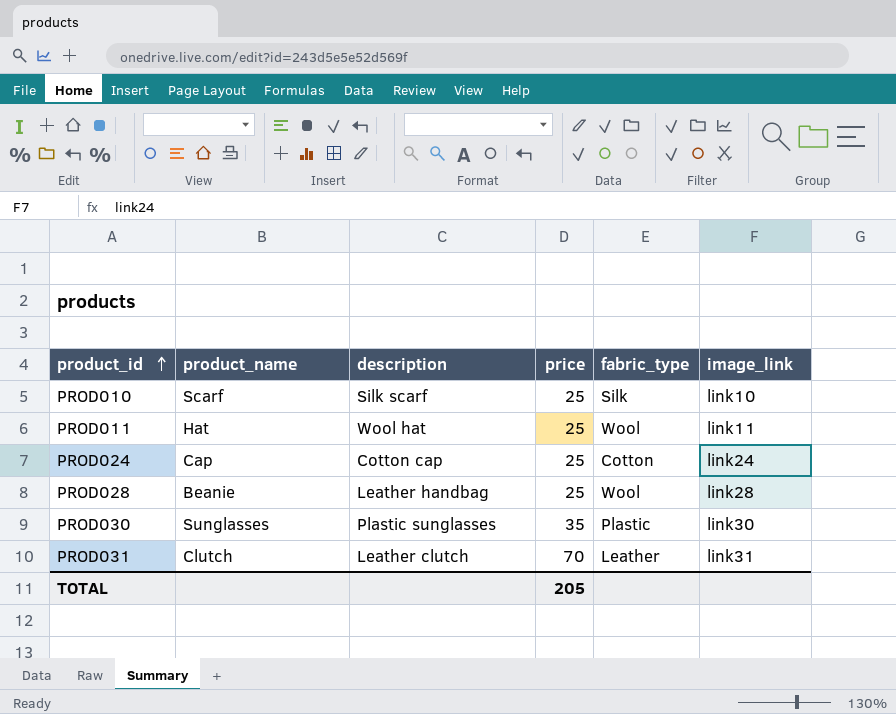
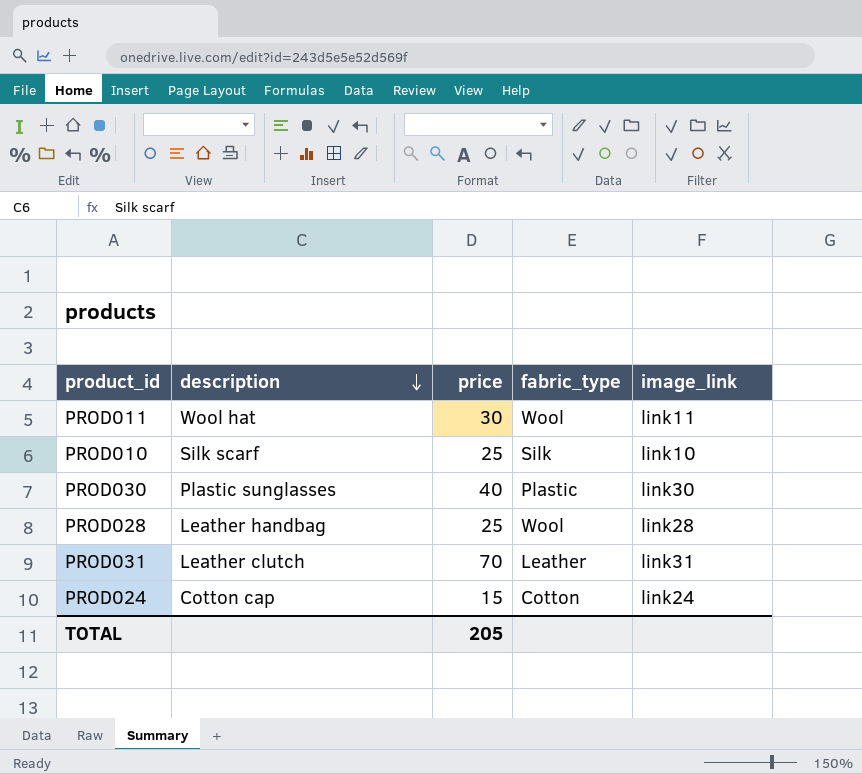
row order: product_id ascending -> description descending
column product_name | position: 2 -> none
PROD011 | price: 25 -> 30
PROD030 | price: 35 -> 40
PROD024 | price: 25 -> 15

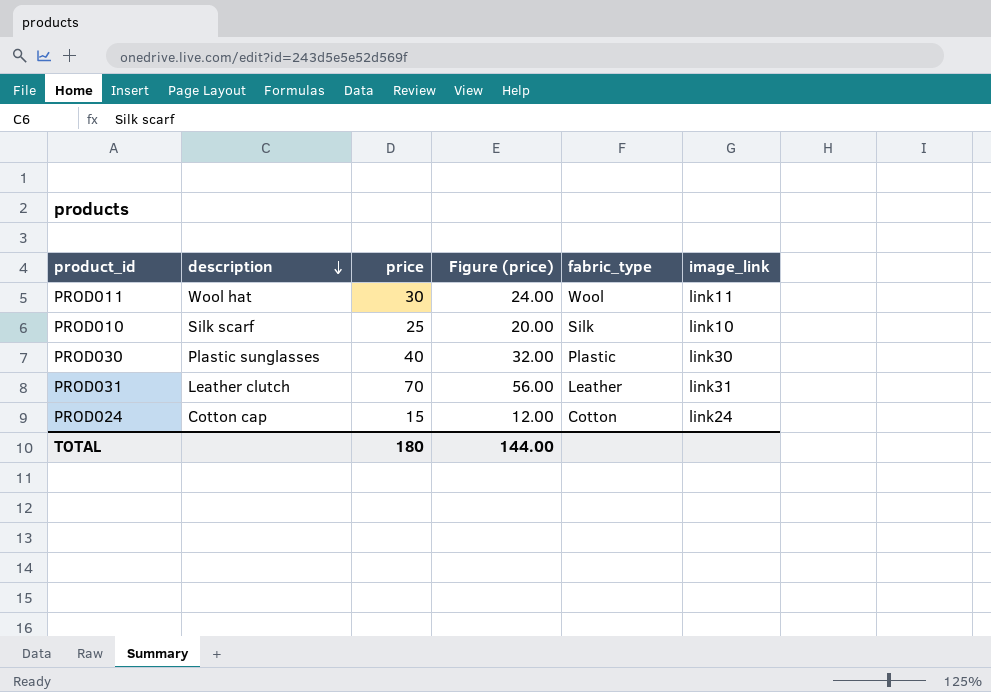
column Figure (price) | formula: none -> [price] * 0.8
row PROD028: Leather handbag | 25 | Wool | link28 -> none
TOTAL | price: 205 -> 180

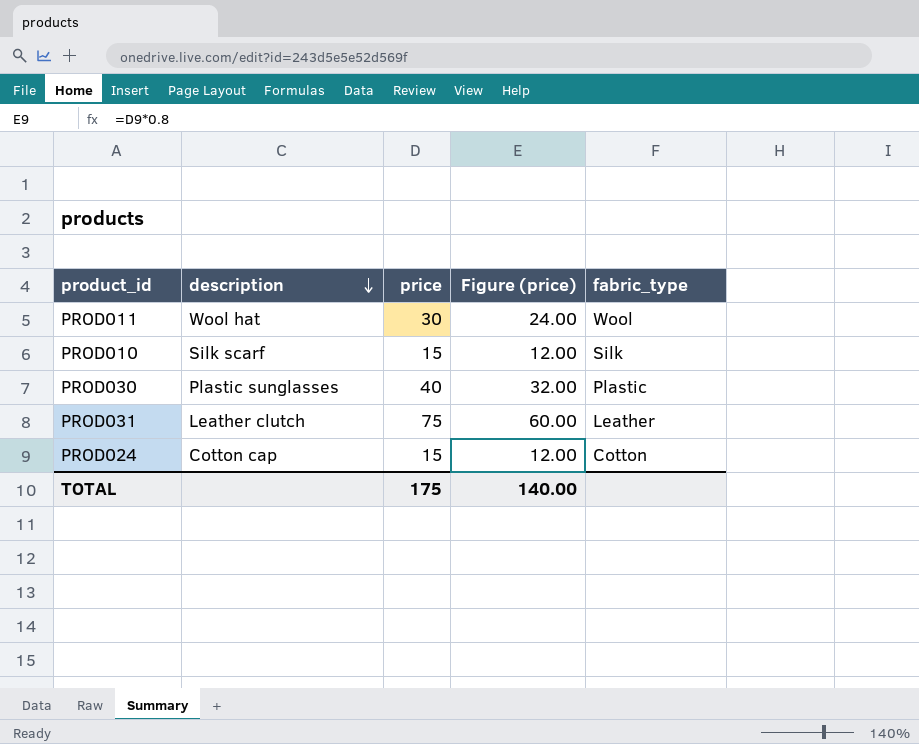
column image_link | position: 6 -> none
PROD010 | price: 25 -> 15
PROD010 | Figure (price): 20.00 -> 12.00
PROD031 | price: 70 -> 75
PROD031 | Figure (price): 56.00 -> 60.00
TOTAL | price: 180 -> 175
TOTAL | Figure (price): 144.00 -> 140.00

